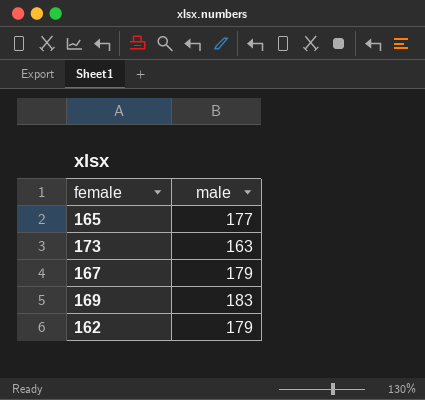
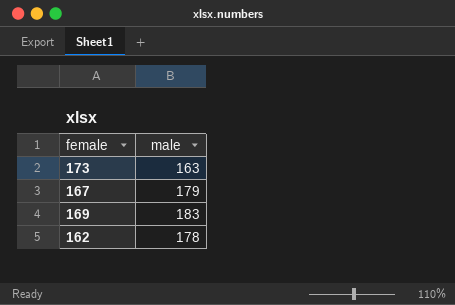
row 165: 177 -> none
162 | male: 179 -> 178

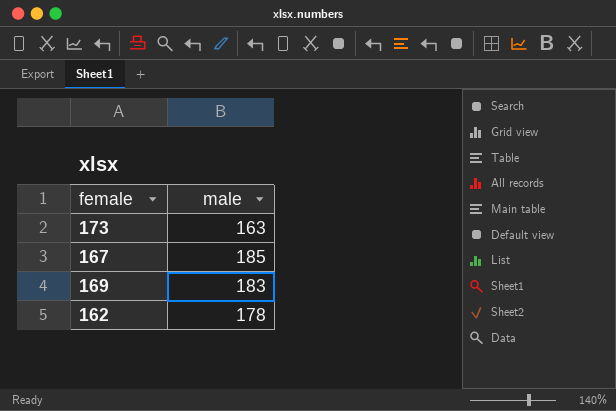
167 | male: 179 -> 185

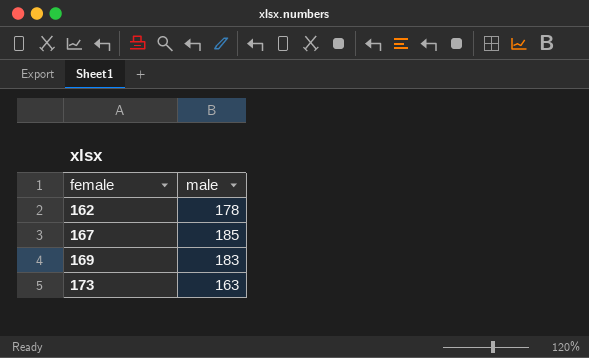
row order: none -> female ascending

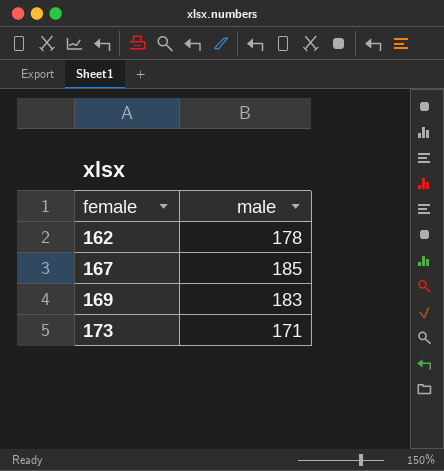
173 | male: 163 -> 171

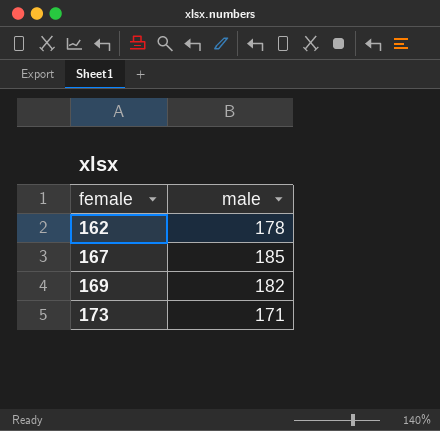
169 | male: 183 -> 182

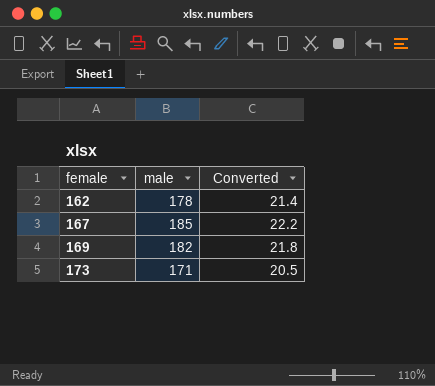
column Converted | formula: none -> [male] * 0.12

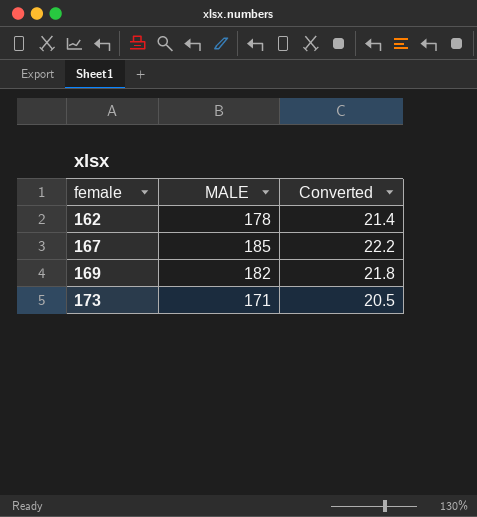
column name: male -> MALE

